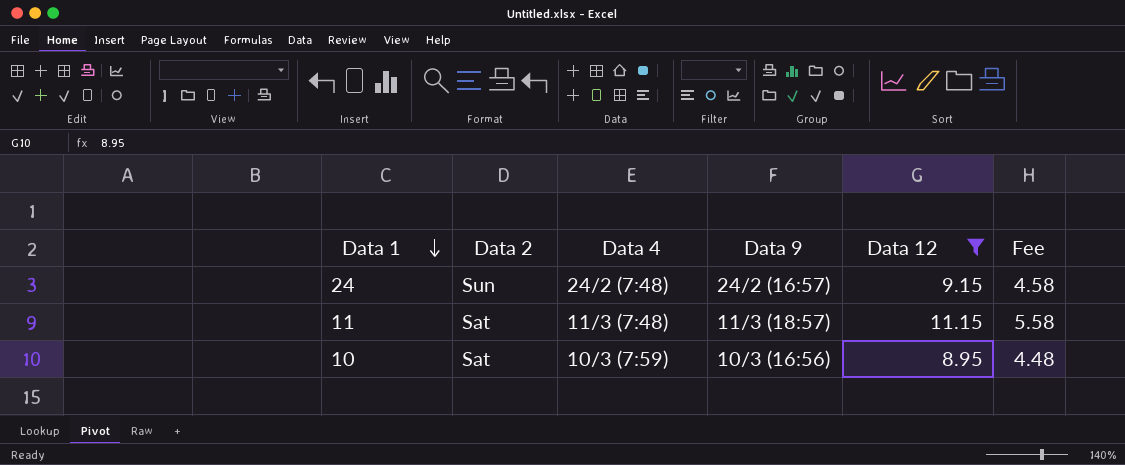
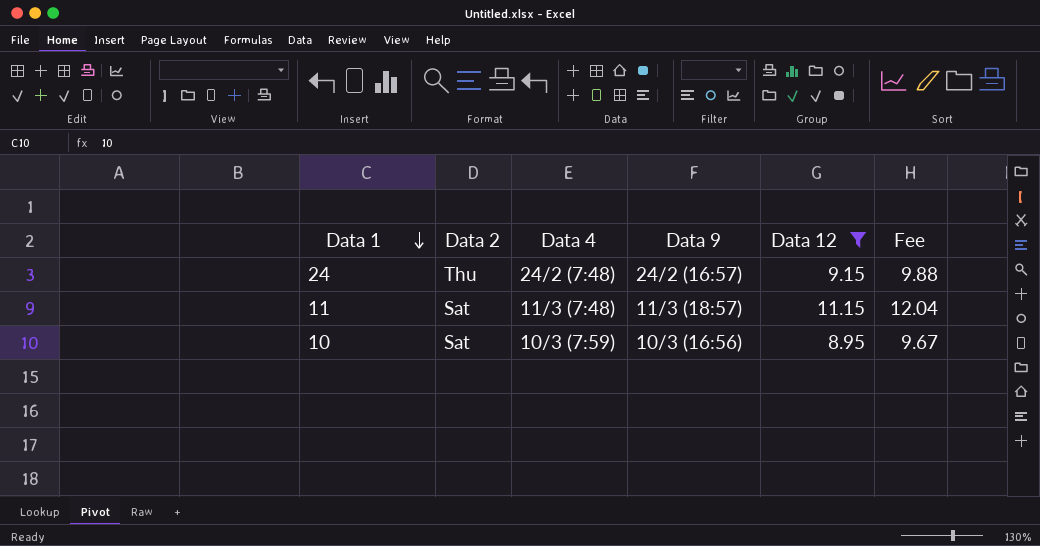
column Fee | formula: [Data 12] * 0.5 -> [Data 12] * 1.08
24 | Data 2: Sun -> Thu

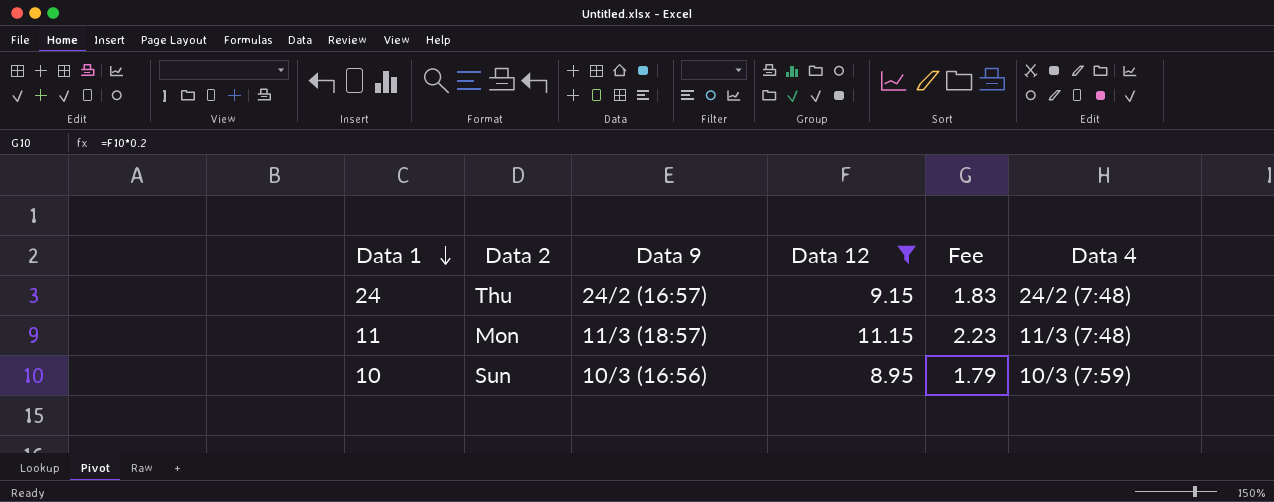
column Fee | formula: [Data 12] * 1.08 -> [Data 12] * 0.2
column Data 4 | position: 3 -> 6
11 | Data 2: Sat -> Mon
10 | Data 2: Sat -> Sun

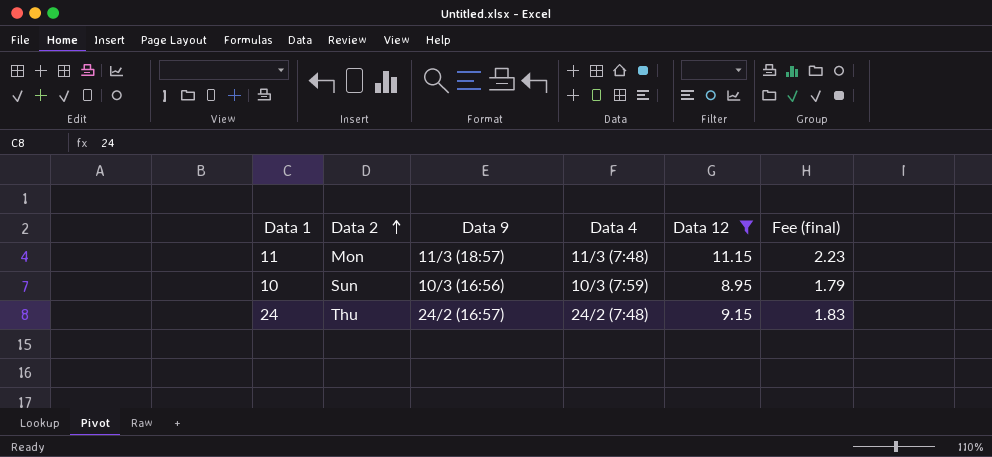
row order: Data 1 descending -> Data 2 ascending
column Data 4 | position: 6 -> 4
column name: Fee -> Fee (final)

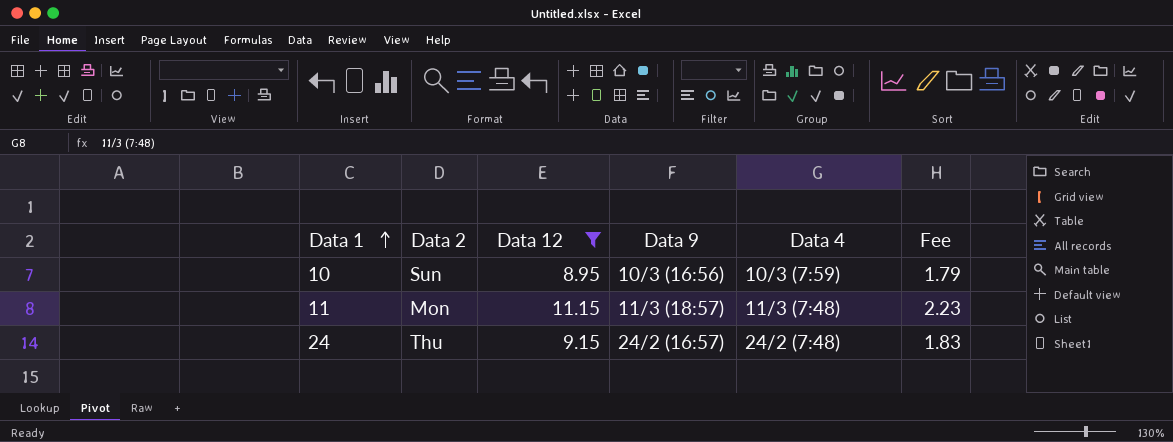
row order: Data 2 ascending -> Data 1 ascending
column Data 12 | position: 5 -> 3
column name: Fee (final) -> Fee

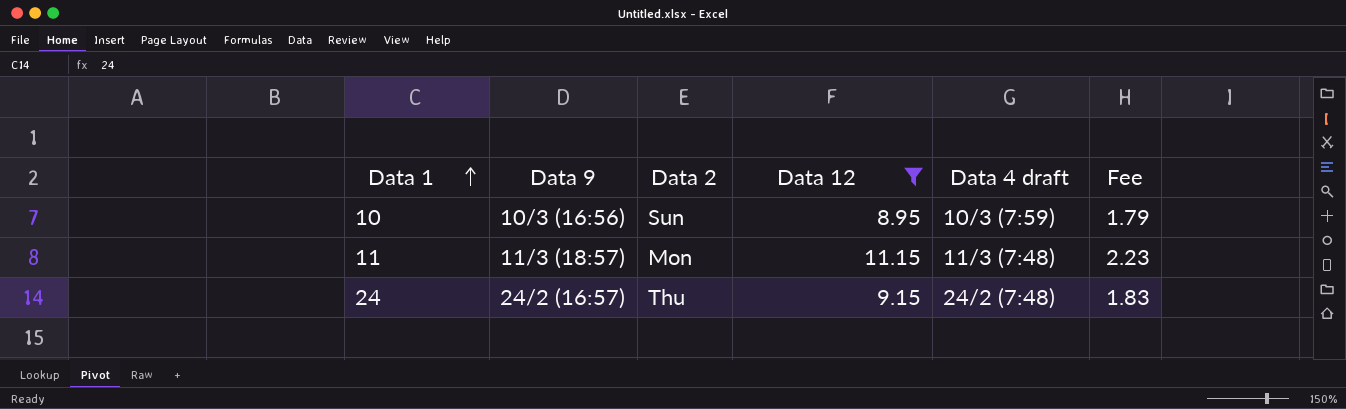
column Data 9 | position: 4 -> 2
column name: Data 4 -> Data 4 draft

